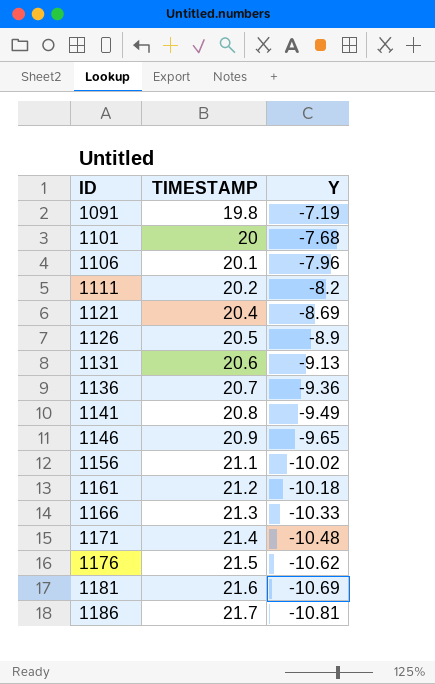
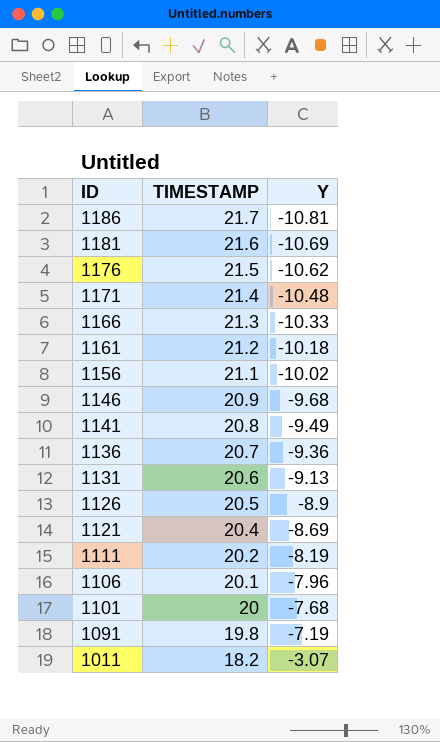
row order: ID ascending -> ID descending
1146 | Y: -9.65 -> -9.68
1111 | Y: -8.2 -> -8.19
row 1011: none -> 18.2 | -3.07

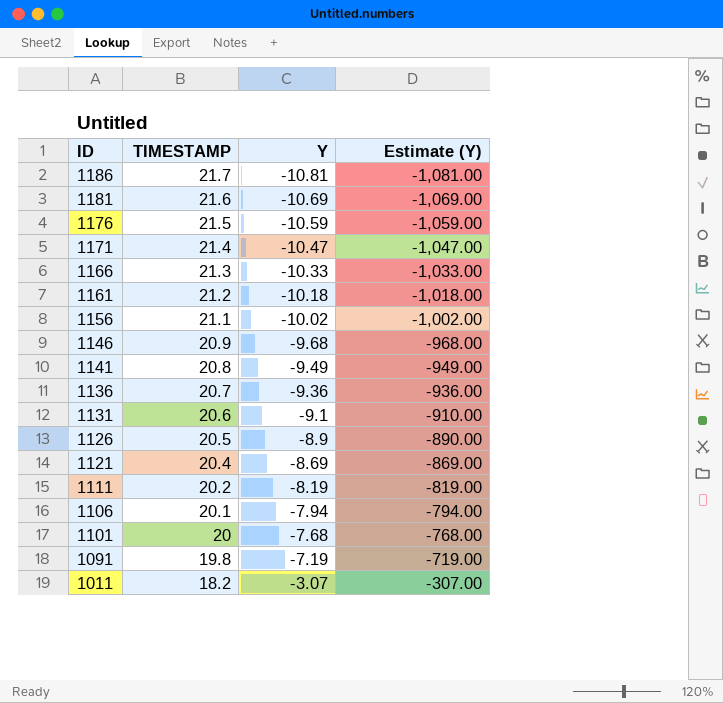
column Estimate (Y) | formula: none -> [Y] * 100
1176 | Y: -10.62 -> -10.59
1171 | Y: -10.48 -> -10.47
1131 | Y: -9.13 -> -9.1
1106 | Y: -7.96 -> -7.94

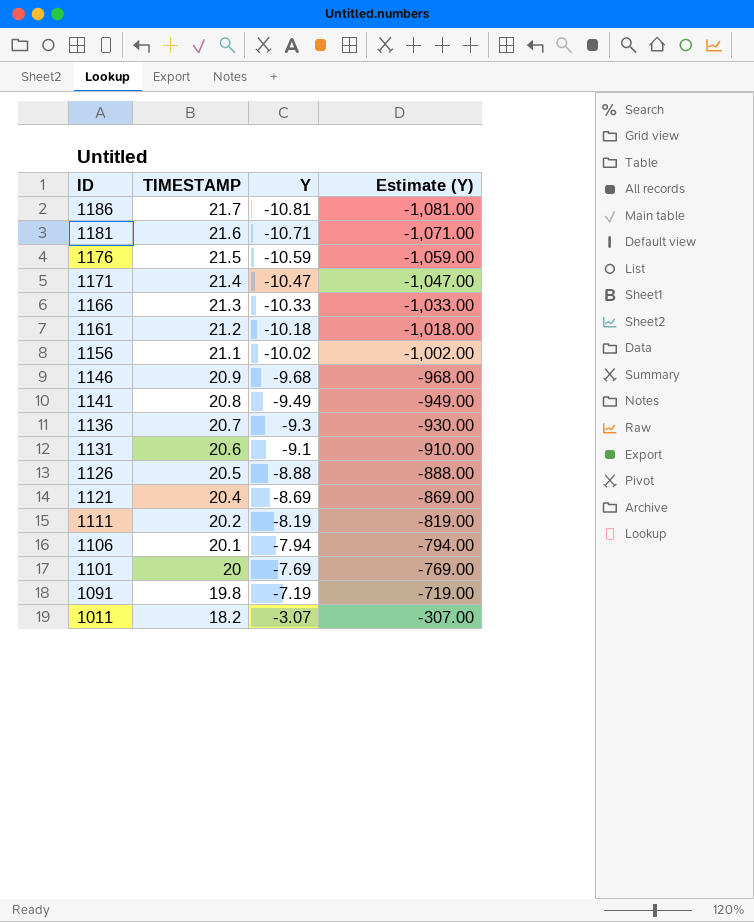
1181 | Y: -10.69 -> -10.71
1181 | Estimate (Y): -1,069.00 -> -1,071.00
1136 | Y: -9.36 -> -9.3
1136 | Estimate (Y): -936.00 -> -930.00
1126 | Y: -8.9 -> -8.88
1126 | Estimate (Y): -890.00 -> -888.00
1101 | Y: -7.68 -> -7.69
1101 | Estimate (Y): -768.00 -> -769.00

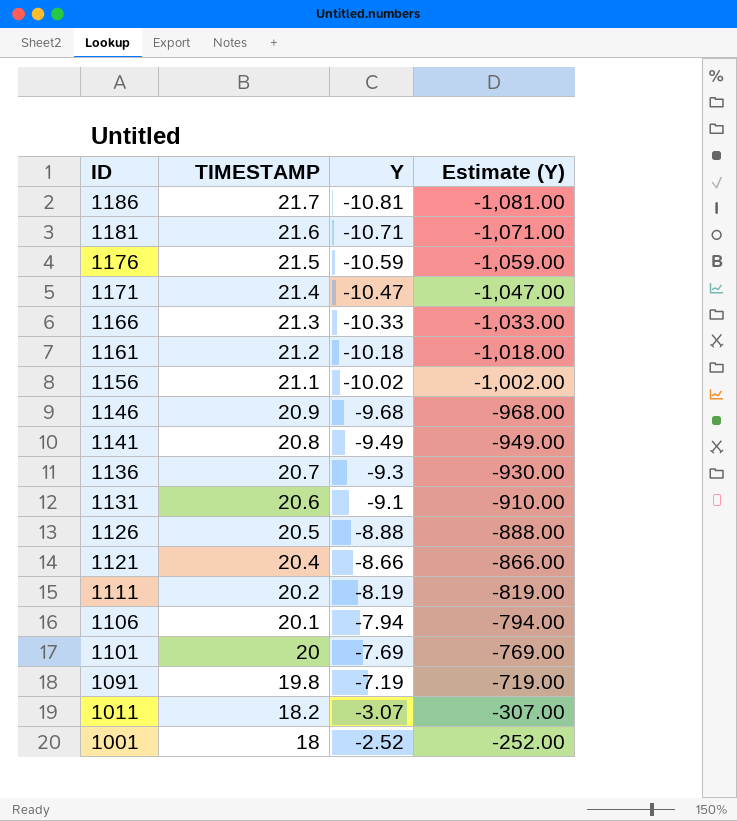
1121 | Y: -8.69 -> -8.66
1121 | Estimate (Y): -869.00 -> -866.00
row 1001: none -> 18 | -2.52 | -252.00

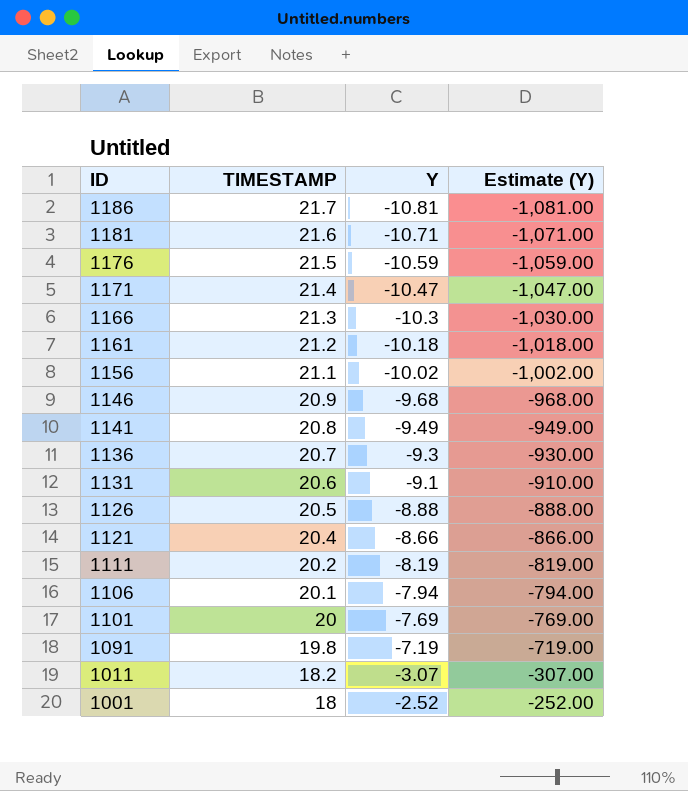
1166 | Y: -10.33 -> -10.3
1166 | Estimate (Y): -1,033.00 -> -1,030.00

